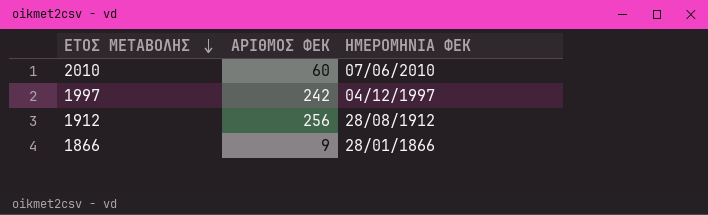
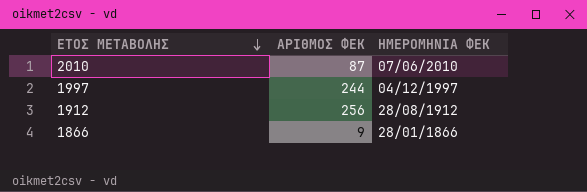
2010 | ΑΡΙΘΜΟΣ ΦΕΚ: 60 -> 87
1997 | ΑΡΙΘΜΟΣ ΦΕΚ: 242 -> 244

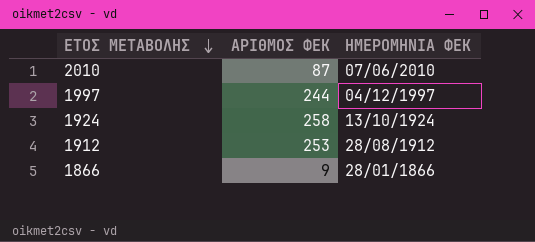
row 1924: none -> 258 | 13/10/1924
1912 | ΑΡΙΘΜΟΣ ΦΕΚ: 256 -> 253

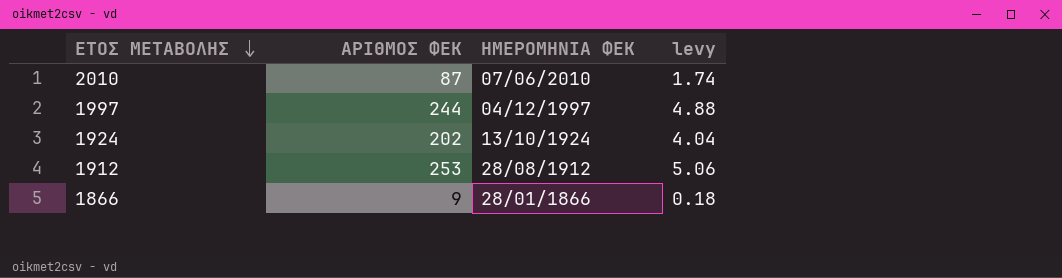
column levy | formula: none -> [ΑΡΙΘΜΟΣ ΦΕΚ] * 0.02
1924 | ΑΡΙΘΜΟΣ ΦΕΚ: 258 -> 202

